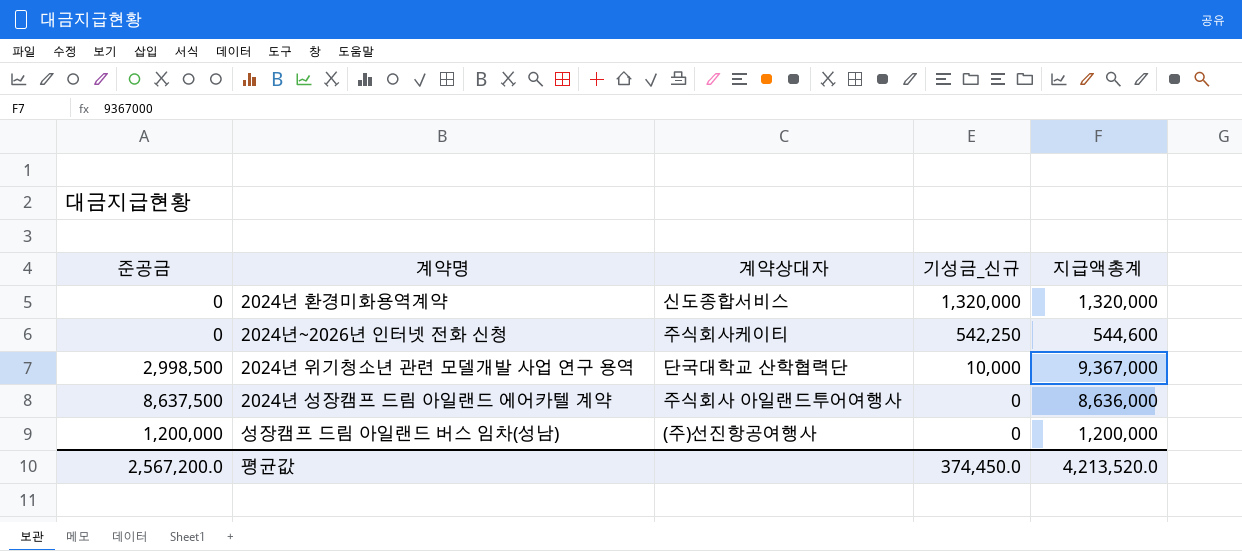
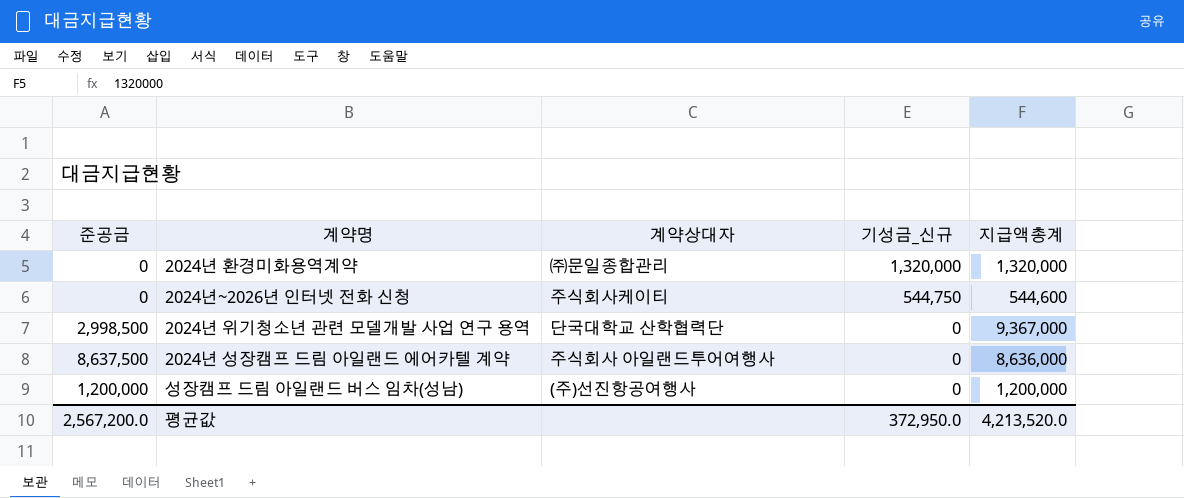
2024년 환경미화용역계약 | 계약상대자: 신도종합서비스 -> ㈜문일종합관리
2024년~2026년 인터넷 전화 신청 | 기성금_신규: 542,250 -> 544,750
2024년 위기청소년 관련 모델개발 사업 연구 용역 | 기성금_신규: 10,000 -> 0
평균값 | 기성금_신규: 374,450.0 -> 372,950.0

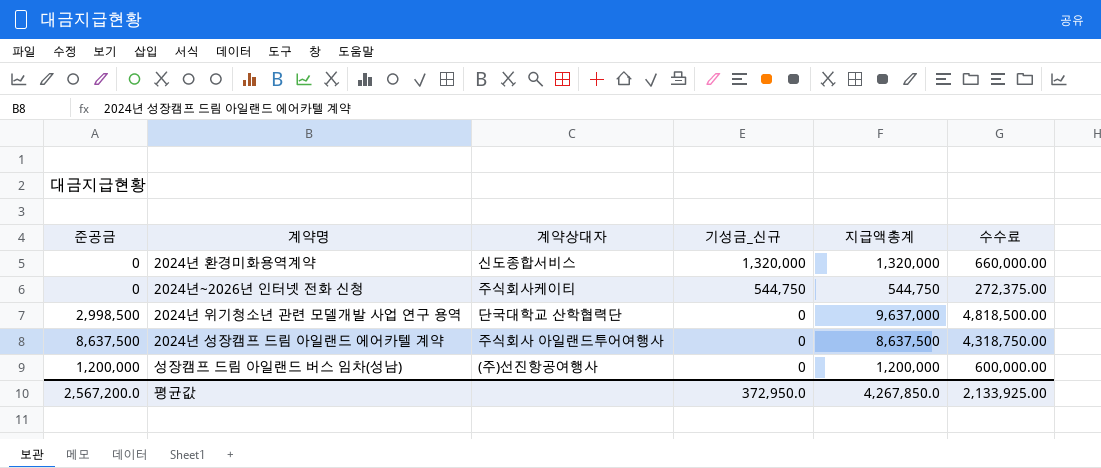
column 수수료 | formula: none -> [지급액총계] * 0.5
2024년 환경미화용역계약 | 계약상대자: ㈜문일종합관리 -> 신도종합서비스
2024년~2026년 인터넷 전화 신청 | 지급액총계: 544,600 -> 544,750
2024년 위기청소년 관련 모델개발 사업 연구 용역 | 지급액총계: 9,367,000 -> 9,637,000
2024년 성장캠프 드림 아일랜드 에어카텔 계약 | 지급액총계: 8,636,000 -> 8,637,500
평균값 | 지급액총계: 4,213,520.0 -> 4,267,850.0

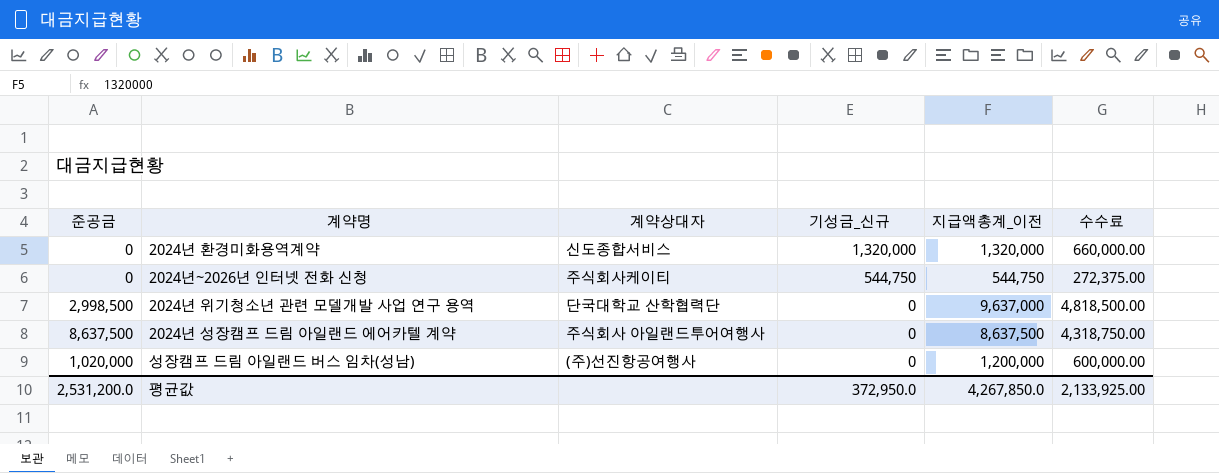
column name: 지급액총계 -> 지급액총계_이전
성장캠프 드림 아일랜드 버스 임차(성남) | 준공금: 1,200,000 -> 1,020,000
평균값 | 준공금: 2,567,200.0 -> 2,531,200.0

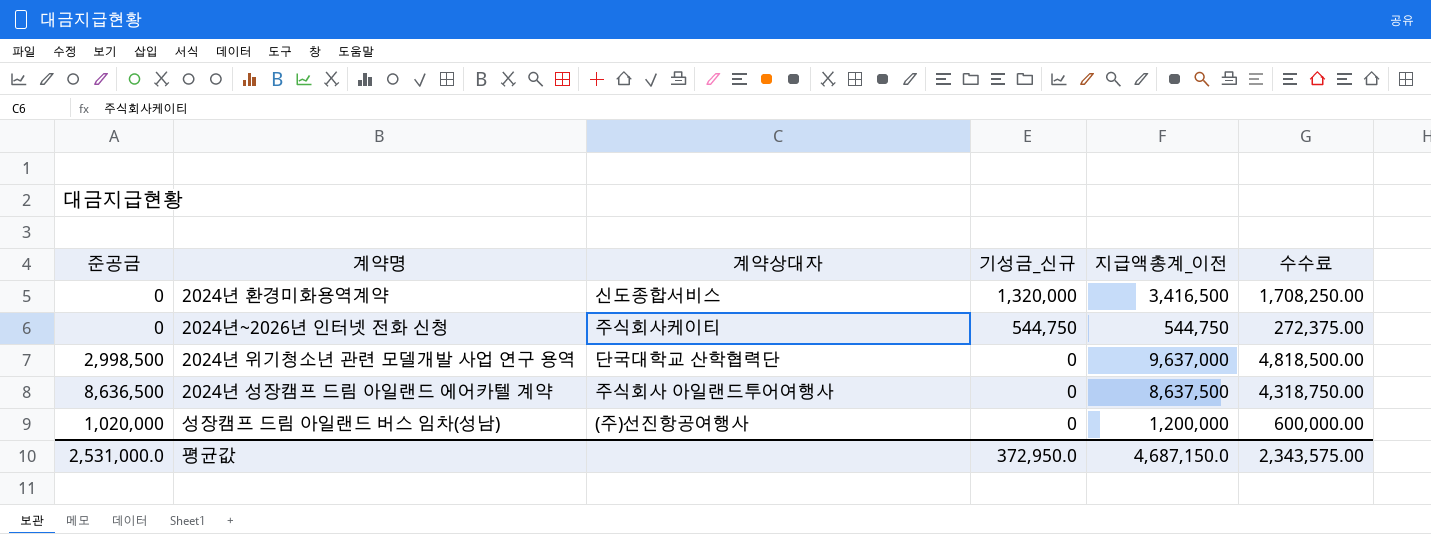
2024년 환경미화용역계약 | 지급액총계_이전: 1,320,000 -> 3,416,500
2024년 환경미화용역계약 | 수수료: 660,000.00 -> 1,708,250.00
2024년 성장캠프 드림 아일랜드 에어카텔 계약 | 준공금: 8,637,500 -> 8,636,500
평균값 | 준공금: 2,531,200.0 -> 2,531,000.0
평균값 | 지급액총계_이전: 4,267,850.0 -> 4,687,150.0
평균값 | 수수료: 2,133,925.00 -> 2,343,575.00

